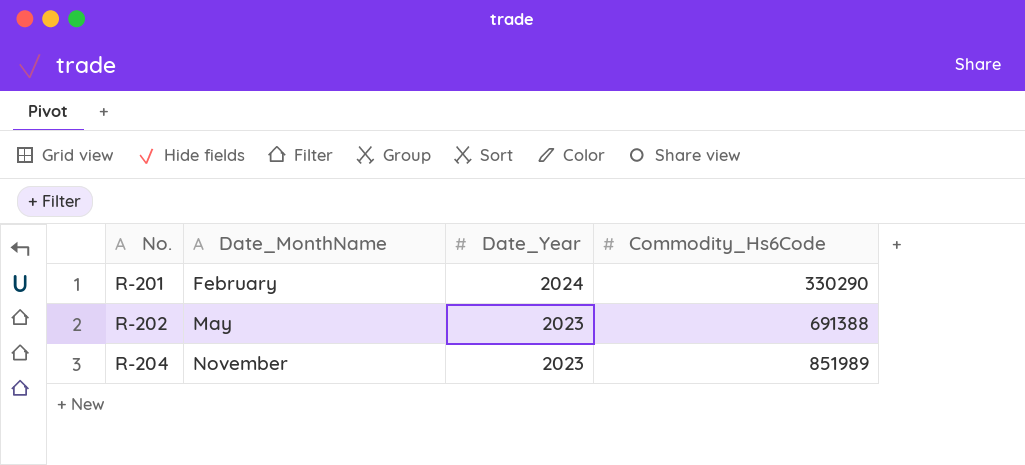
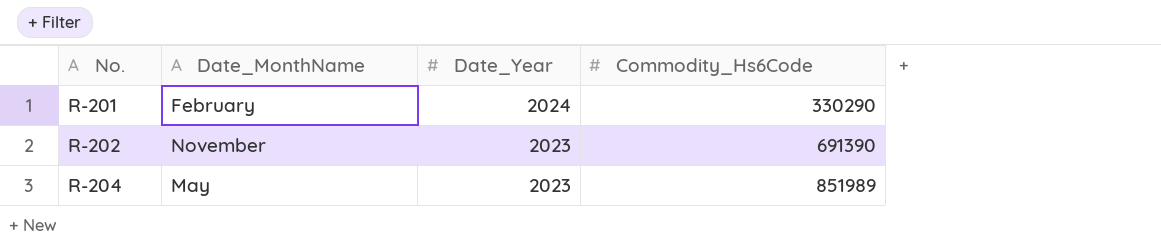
R-202 | Date_MonthName: May -> November
R-202 | Commodity_Hs6Code: 691388 -> 691390
R-204 | Date_MonthName: November -> May

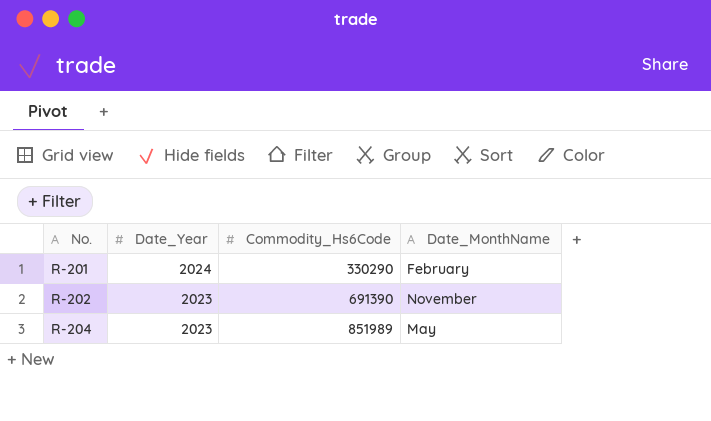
column Date_MonthName | position: 2 -> 4

